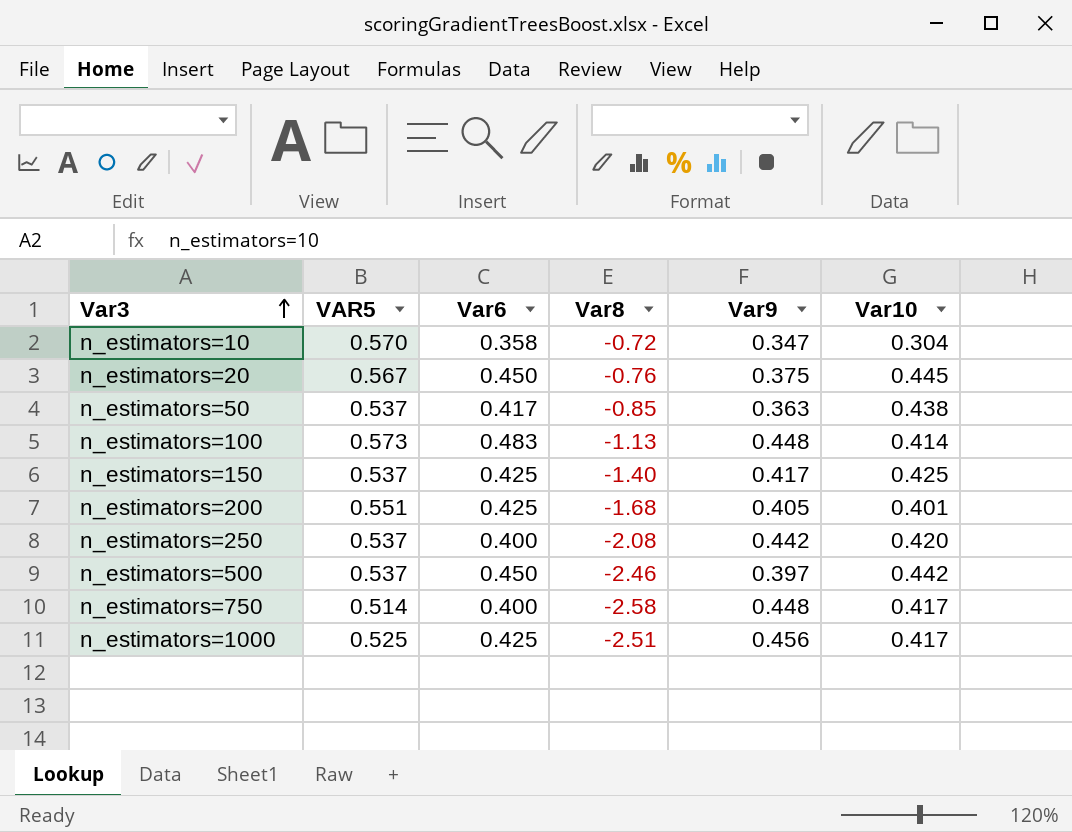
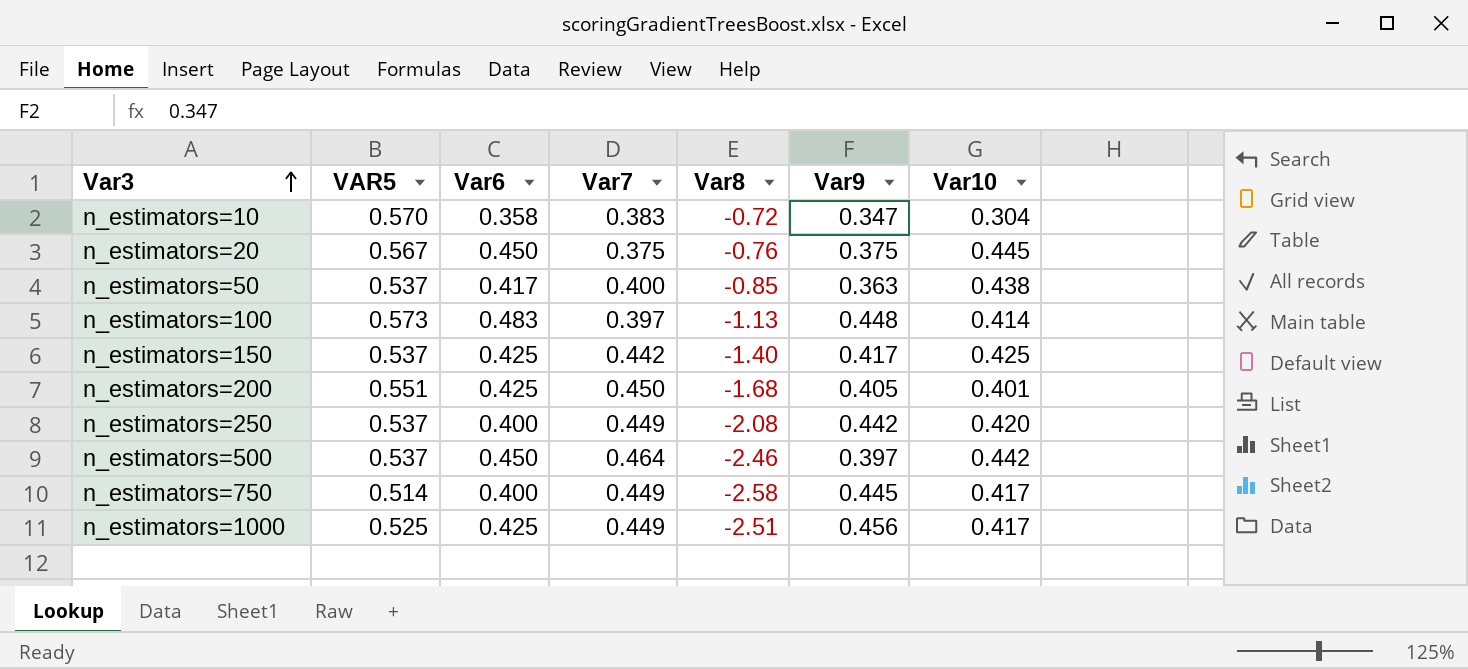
column Var7 | position: none -> 4
n_estimators=750 | Var9: 0.448 -> 0.445

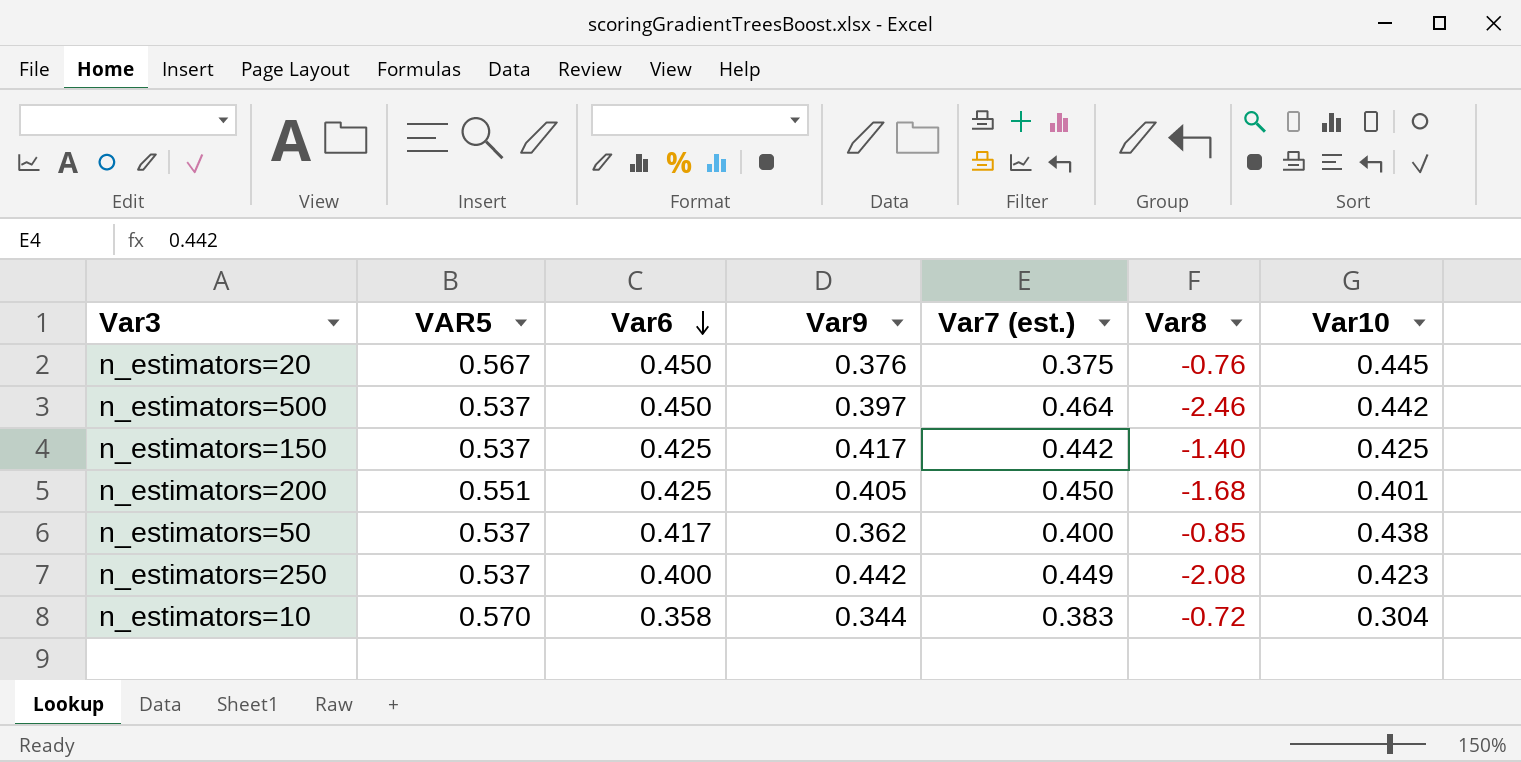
row order: Var3 ascending -> Var6 descending
column Var9 | position: 6 -> 4
column name: Var7 -> Var7 (est.)
row n_estimators=100: 0.573 | 0.483 | 0.397 | -1.13 | 0.448 | 0.414 -> none
row n_estimators=750: 0.514 | 0.400 | 0.449 | -2.58 | 0.445 | 0.417 -> none
row n_estimators=1000: 0.525 | 0.425 | 0.449 | -2.51 | 0.456 | 0.417 -> none
n_estimators=20 | Var9: 0.375 -> 0.376
n_estimators=50 | Var9: 0.363 -> 0.362
n_estimators=250 | Var10: 0.420 -> 0.423
n_estimators=10 | Var9: 0.347 -> 0.344

